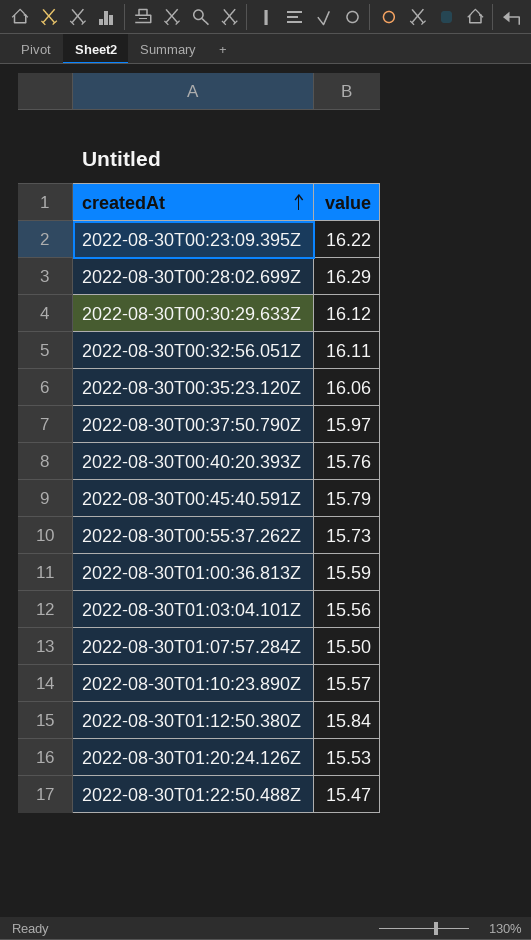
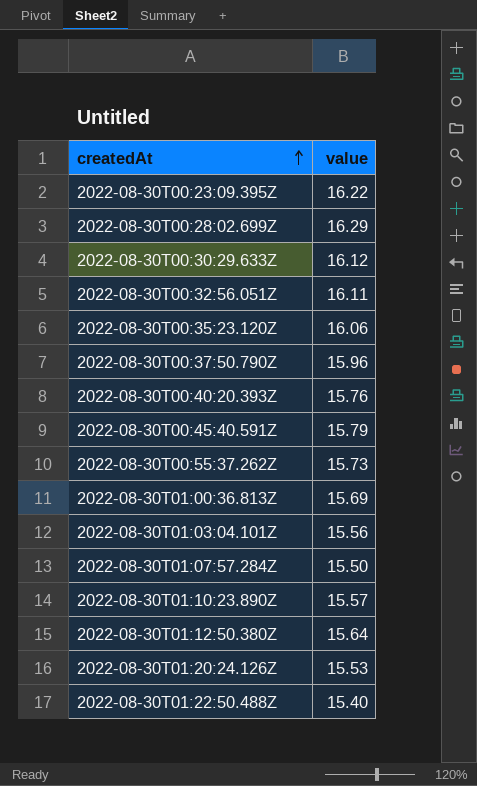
2022-08-30T00:37:50.790Z | value: 15.97 -> 15.96
2022-08-30T01:00:36.813Z | value: 15.59 -> 15.69
2022-08-30T01:12:50.380Z | value: 15.84 -> 15.64
2022-08-30T01:22:50.488Z | value: 15.47 -> 15.40

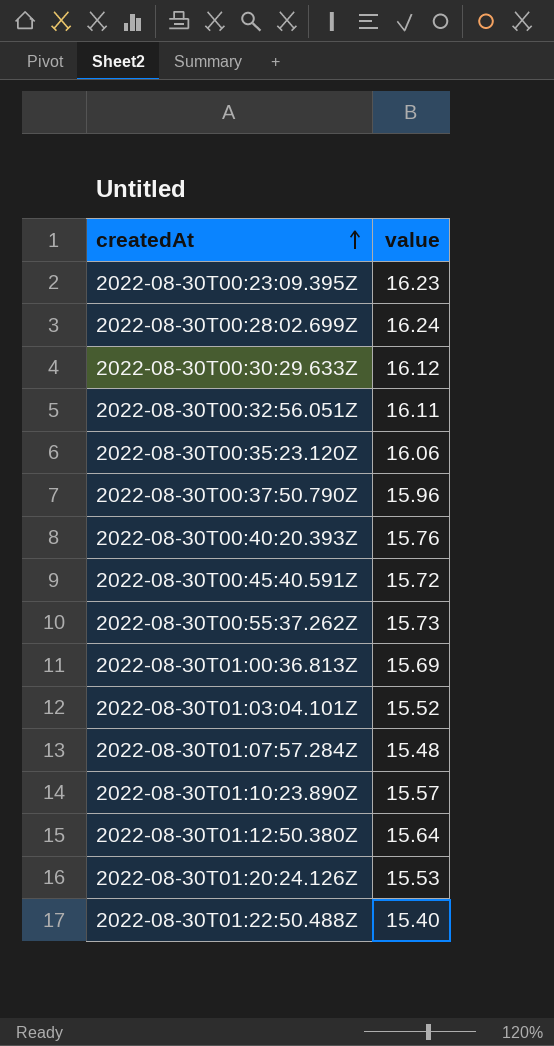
2022-08-30T00:23:09.395Z | value: 16.22 -> 16.23
2022-08-30T00:28:02.699Z | value: 16.29 -> 16.24
2022-08-30T00:45:40.591Z | value: 15.79 -> 15.72
2022-08-30T01:03:04.101Z | value: 15.56 -> 15.52
2022-08-30T01:07:57.284Z | value: 15.50 -> 15.48

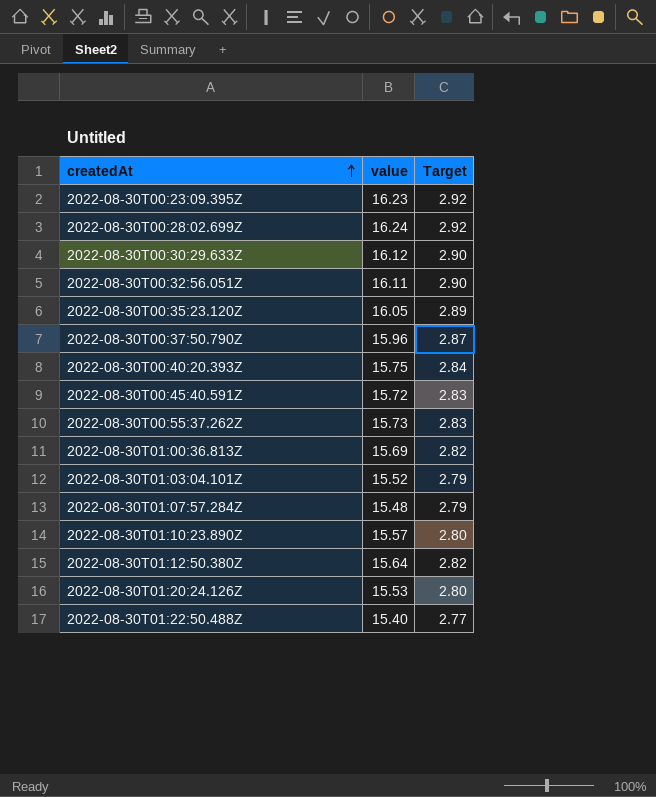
column Target | formula: none -> [value] * 0.18
2022-08-30T00:35:23.120Z | value: 16.06 -> 16.05
2022-08-30T00:40:20.393Z | value: 15.76 -> 15.75

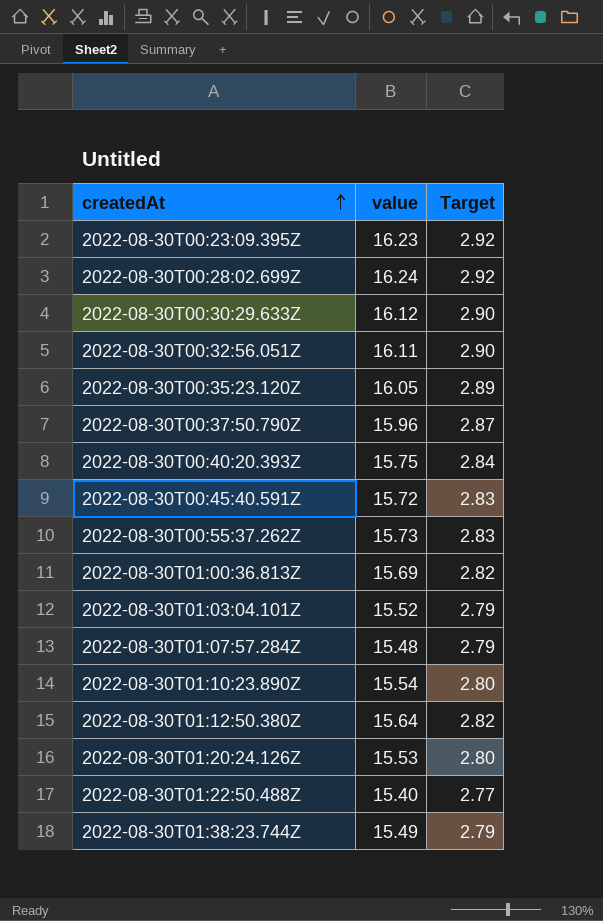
2022-08-30T01:10:23.890Z | value: 15.57 -> 15.54
row 2022-08-30T01:38:23.744Z: none -> 15.49 | 2.79

